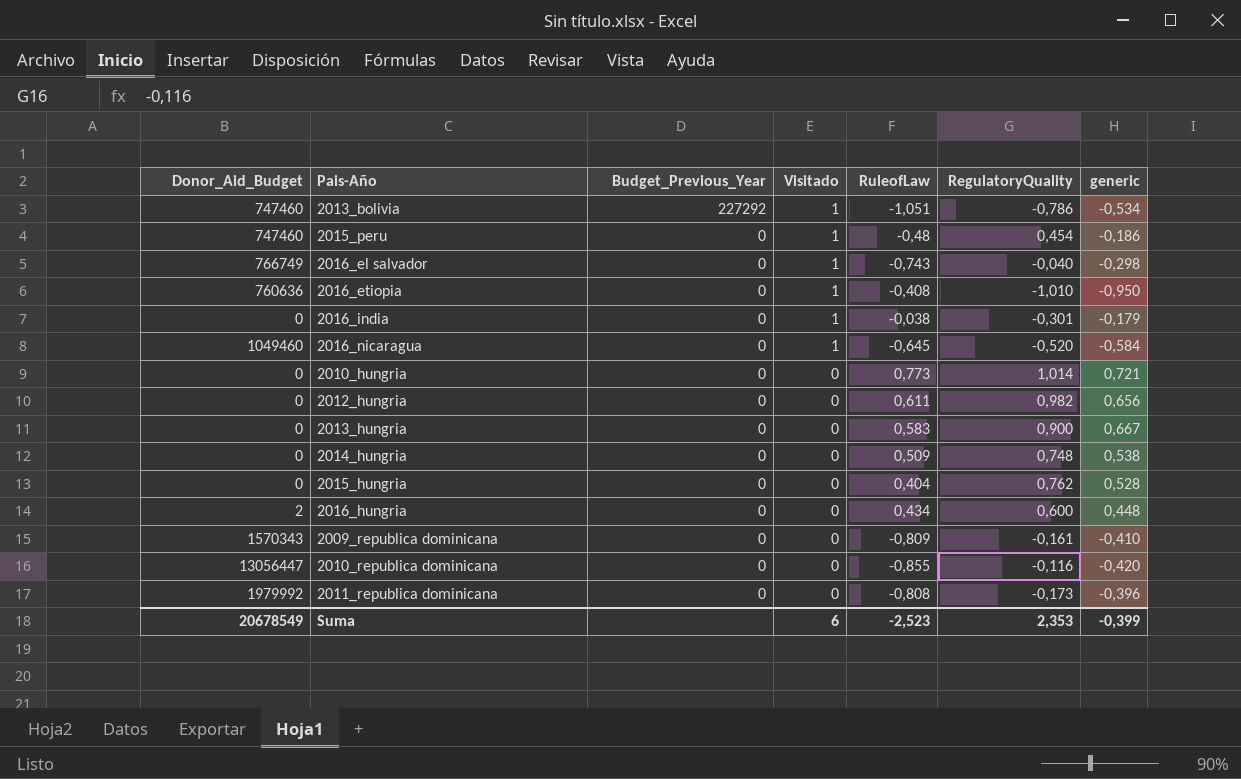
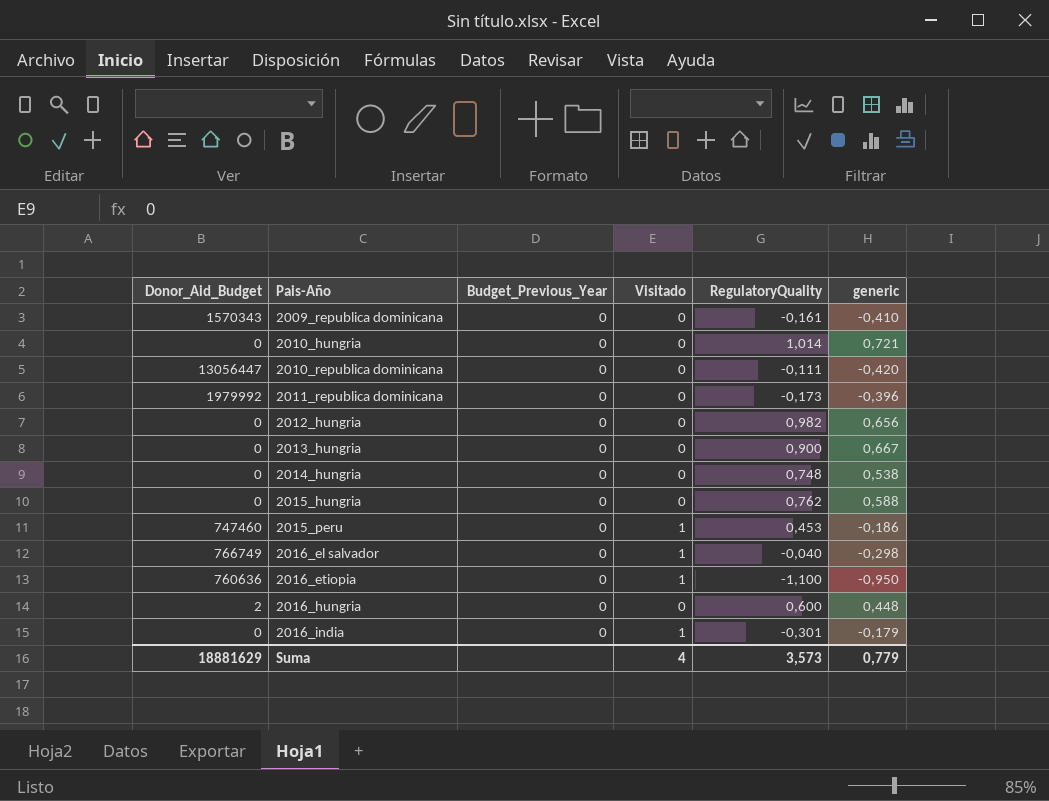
row order: Budget_Previous_Year descending -> Pais-Año ascending
column RuleofLaw | position: 5 -> none
row 2013_bolivia: 747460 | 227292 | 1 | -1,051 | -0,786 | -0,534 -> none
row 2016_nicaragua: 1049460 | 0 | 1 | -0,645 | -0,520 | -0,584 -> none
2010_republica dominicana | RegulatoryQuality: -0,116 -> -0,111
2015_hungria | generic: 0,528 -> 0,588
2015_peru | RegulatoryQuality: 0,454 -> 0,453
2016_etiopia | RegulatoryQuality: -1,010 -> -1,100
Suma | Donor_Aid_Budget: 20678549 -> 18881629
Suma | Visitado: 6 -> 4
Suma | RegulatoryQuality: 2,353 -> 3,573
Suma | generic: -0,399 -> 0,779

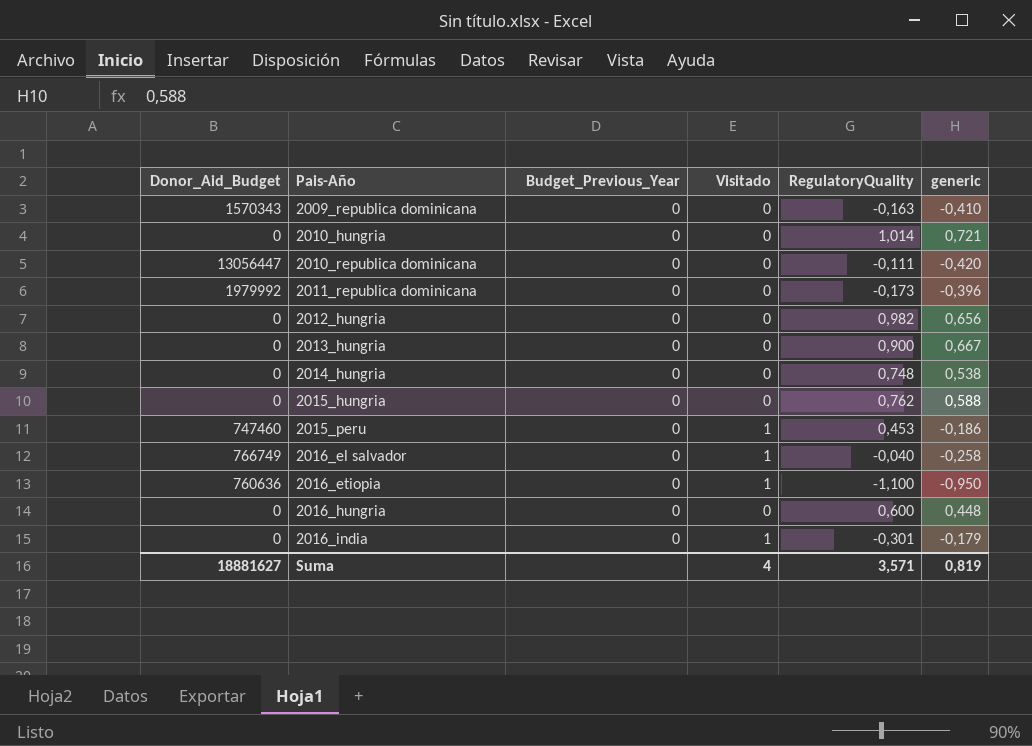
2009_republica dominicana | RegulatoryQuality: -0,161 -> -0,163
2016_el salvador | generic: -0,298 -> -0,258
2016_hungria | Donor_Aid_Budget: 2 -> 0
Suma | Donor_Aid_Budget: 18881629 -> 18881627
Suma | RegulatoryQuality: 3,573 -> 3,571
Suma | generic: 0,779 -> 0,819

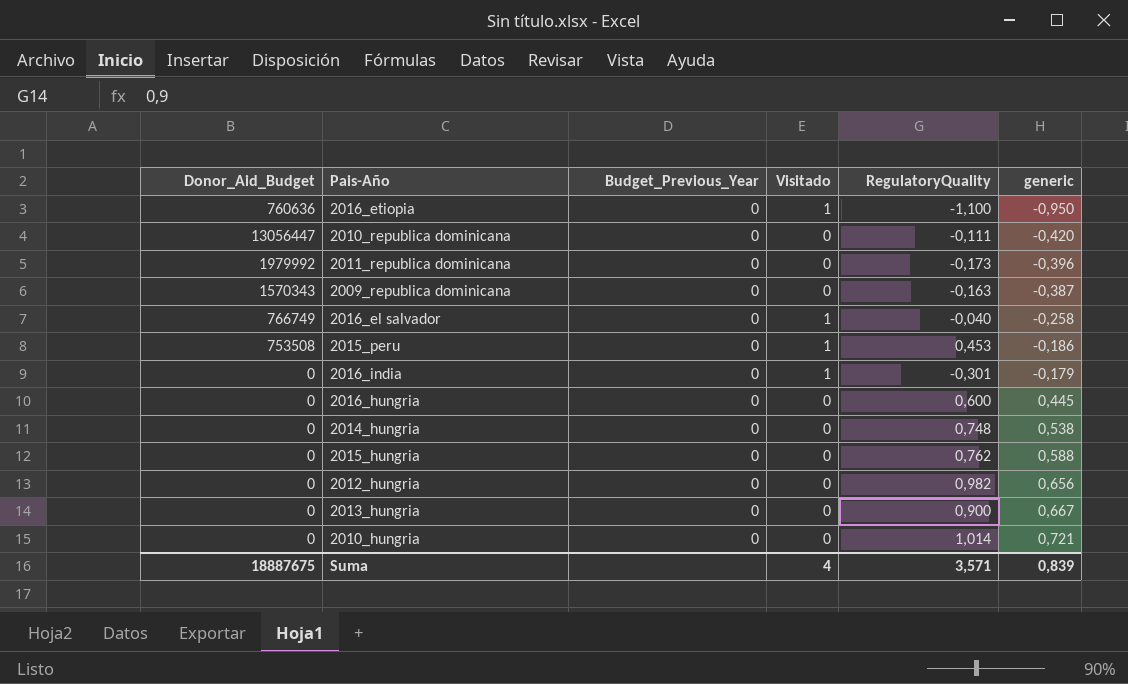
row order: Pais-Año ascending -> generic ascending
2009_republica dominicana | generic: -0,410 -> -0,387
2015_peru | Donor_Aid_Budget: 747460 -> 753508
2016_hungria | generic: 0,448 -> 0,445
Suma | Donor_Aid_Budget: 18881627 -> 18887675
Suma | generic: 0,819 -> 0,839

